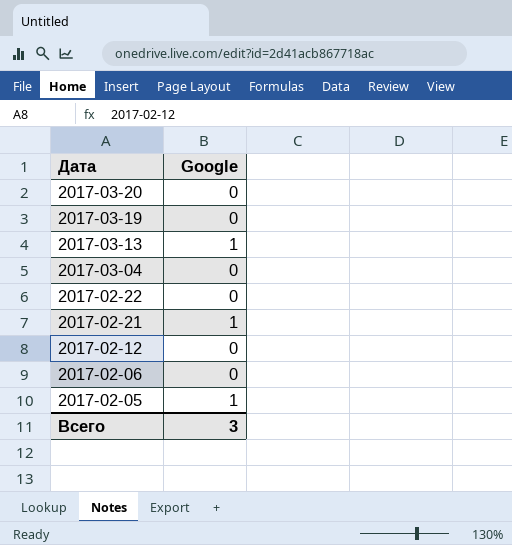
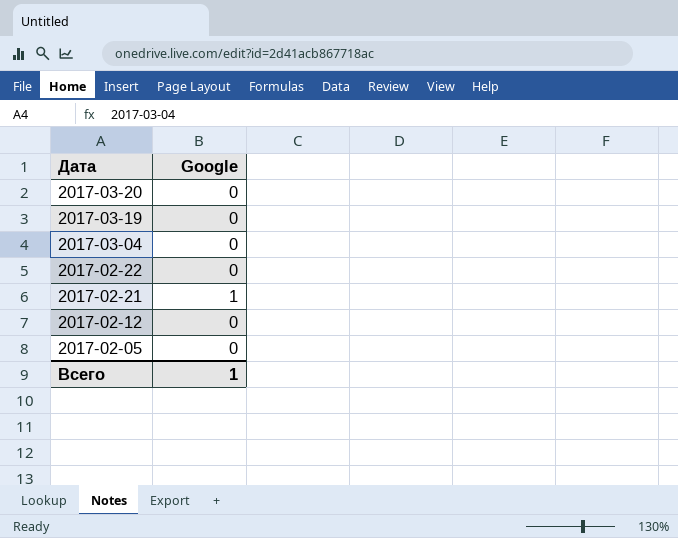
row 2017-03-13: 1 -> none
row 2017-02-06: 0 -> none
2017-02-05 | Google: 1 -> 0
Всего | Google: 3 -> 1

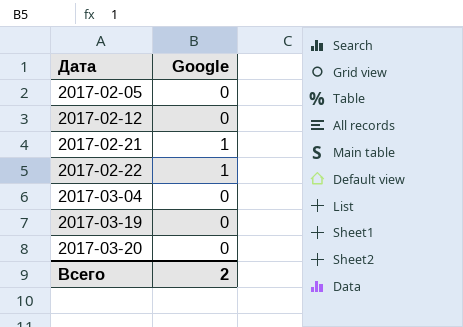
row order: Дата descending -> Дата ascending
2017-02-22 | Google: 0 -> 1
Всего | Google: 1 -> 2

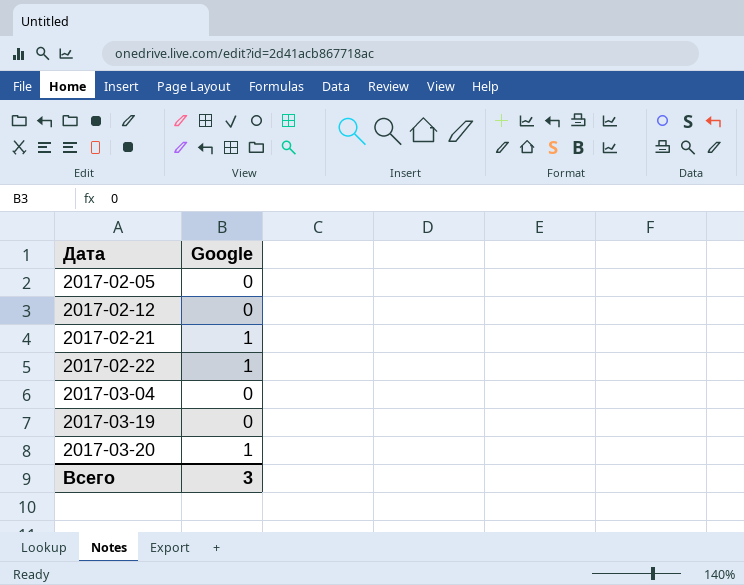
2017-03-20 | Google: 0 -> 1
Всего | Google: 2 -> 3

